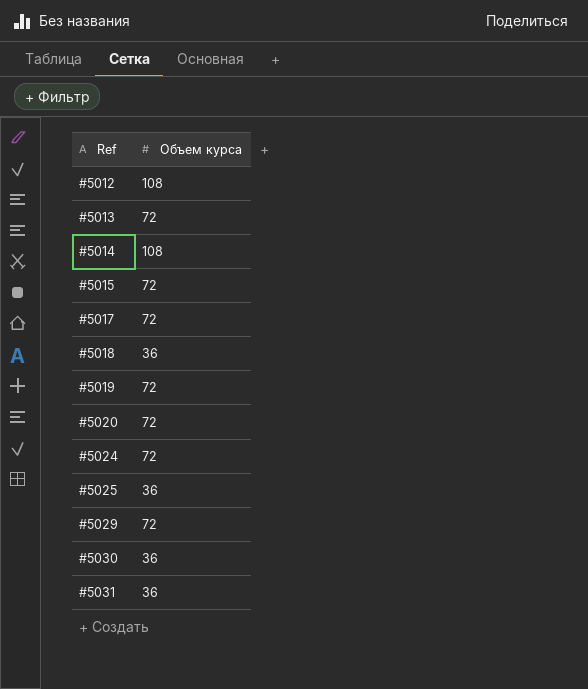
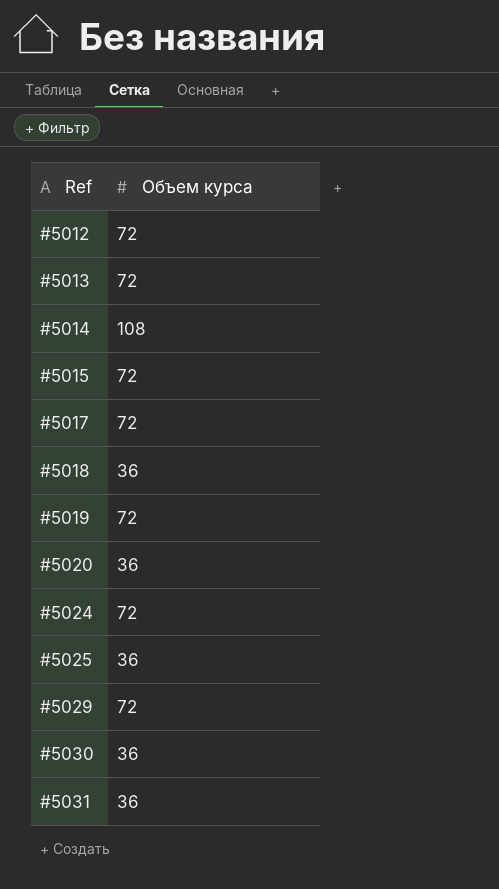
#5012 | Объем курса: 108 -> 72
#5020 | Объем курса: 72 -> 36

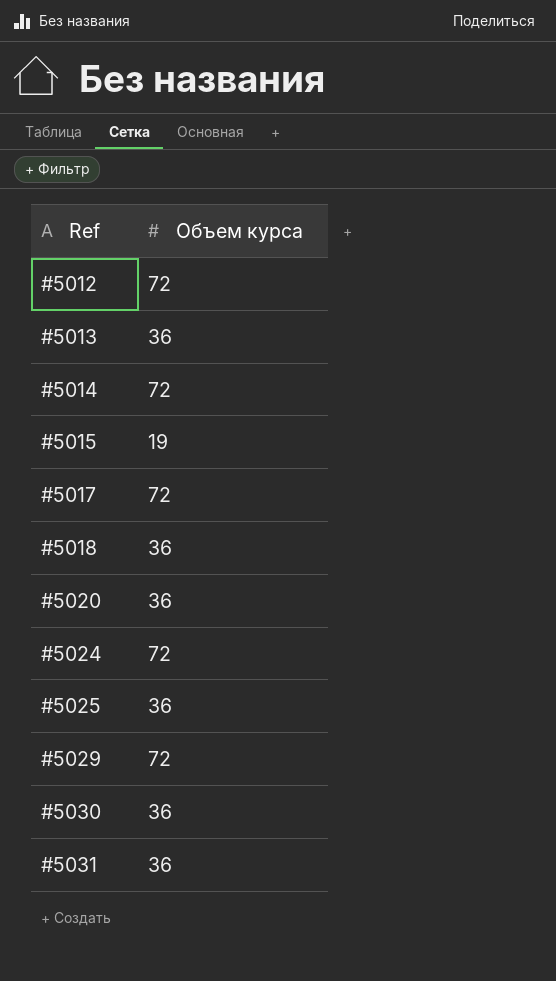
row #5019: 72 -> none
#5013 | Объем курса: 72 -> 36
#5014 | Объем курса: 108 -> 72
#5015 | Объем курса: 72 -> 19

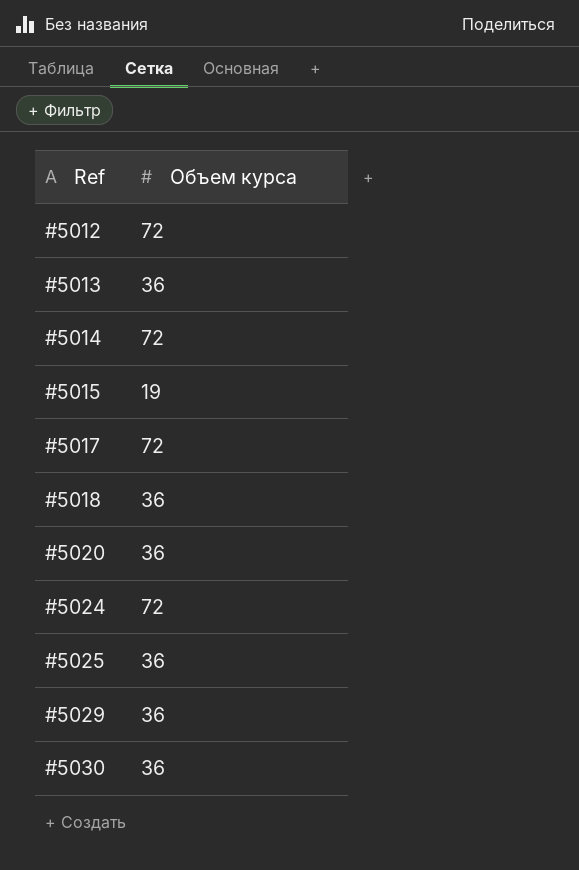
row #5031: 36 -> none
#5029 | Объем курса: 72 -> 36

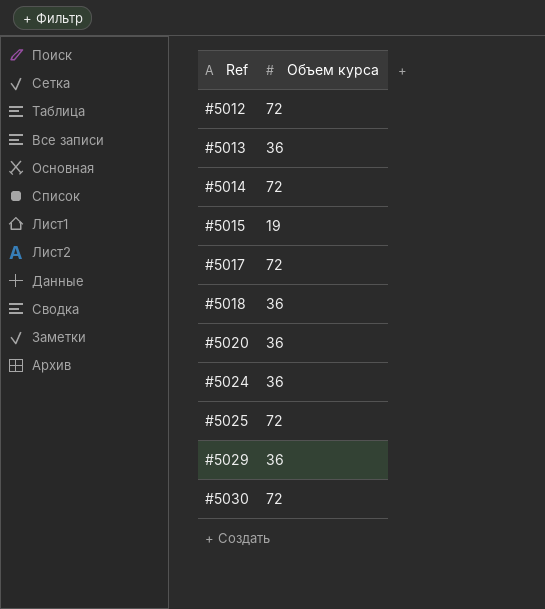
#5024 | Объем курса: 72 -> 36
#5025 | Объем курса: 36 -> 72
#5030 | Объем курса: 36 -> 72

